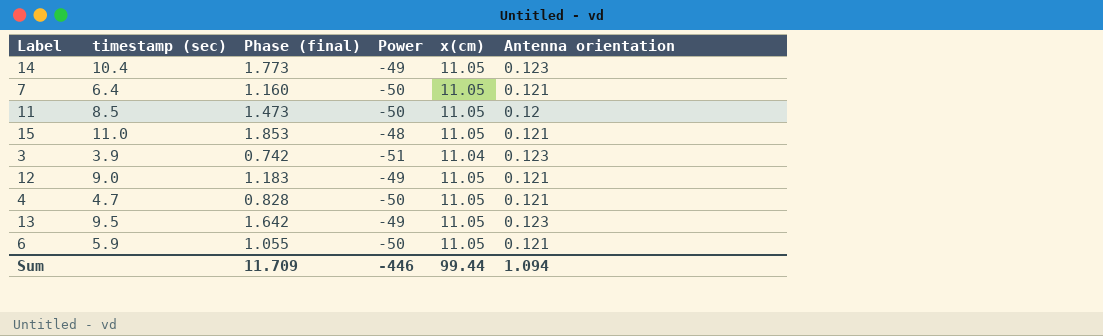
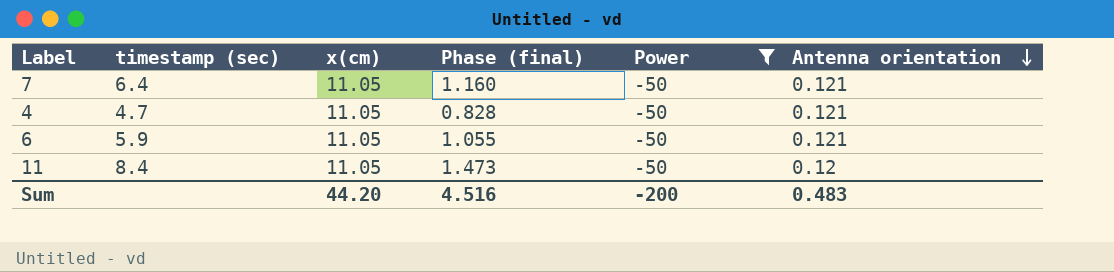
filter: none -> Power = -50
row order: none -> Antenna orientation descending
column x(cm) | position: 5 -> 3
11 | timestamp (sec): 8.5 -> 8.4
Sum | x(cm): 99.44 -> 44.20
Sum | Phase (final): 11.709 -> 4.516
Sum | Power: -446 -> -200
Sum | Antenna orientation: 1.094 -> 0.483

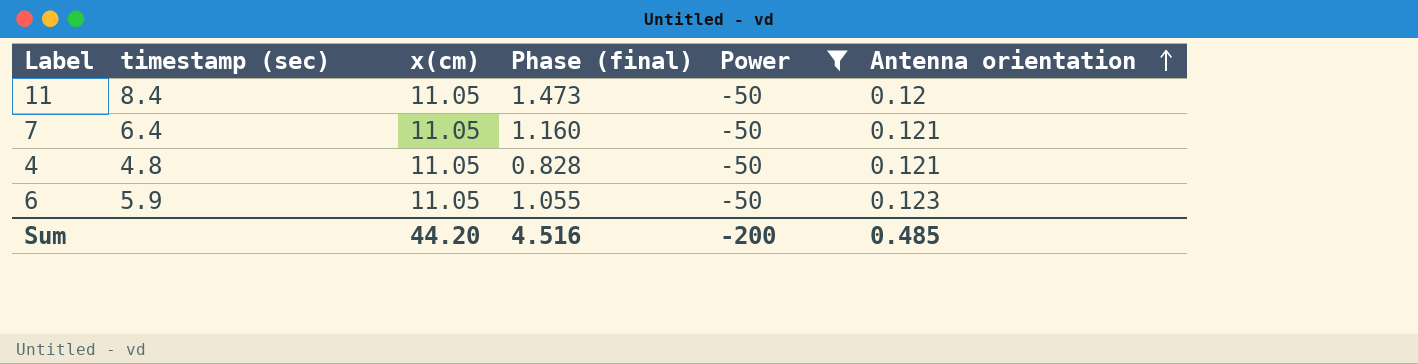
row order: Antenna orientation descending -> Antenna orientation ascending
4 | timestamp (sec): 4.7 -> 4.8
6 | Antenna orientation: 0.121 -> 0.123
Sum | Antenna orientation: 0.483 -> 0.485

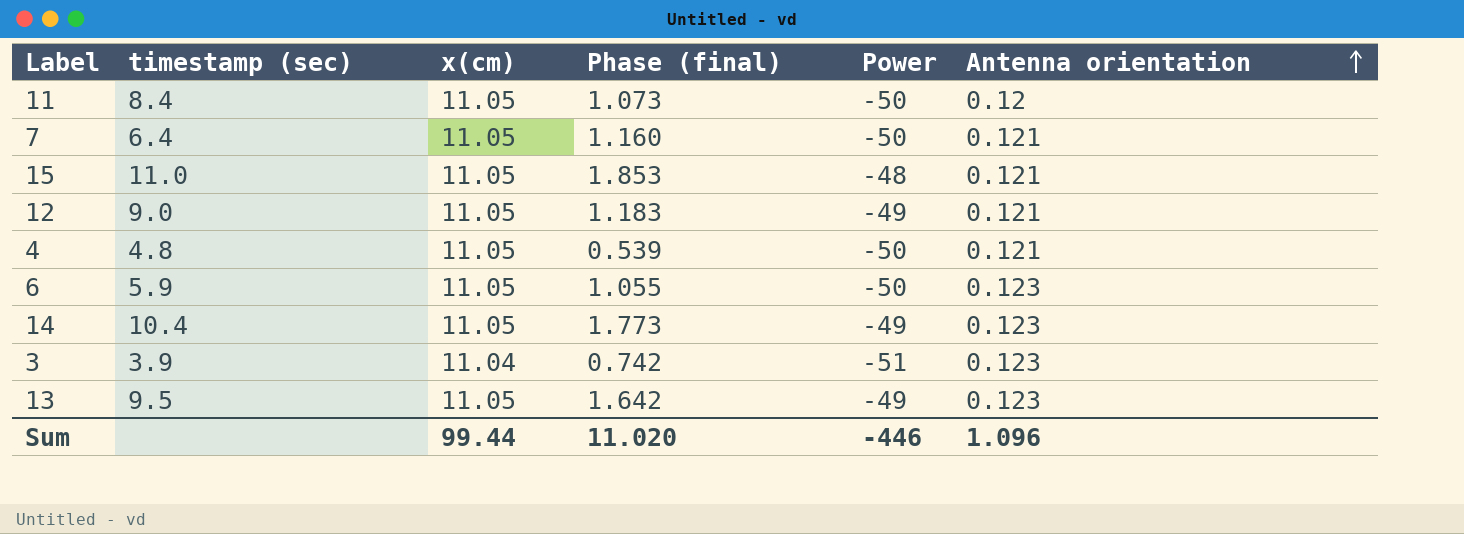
filter: Power = -50 -> none
11 | Phase (final): 1.473 -> 1.073
4 | Phase (final): 0.828 -> 0.539
Sum | x(cm): 44.20 -> 99.44
Sum | Phase (final): 4.516 -> 11.020
Sum | Power: -200 -> -446
Sum | Antenna orientation: 0.485 -> 1.096

